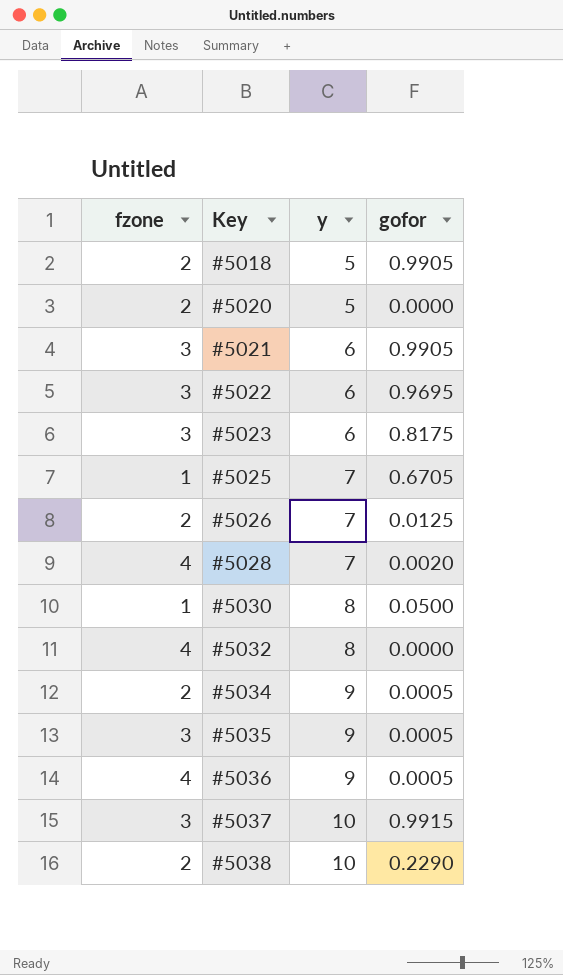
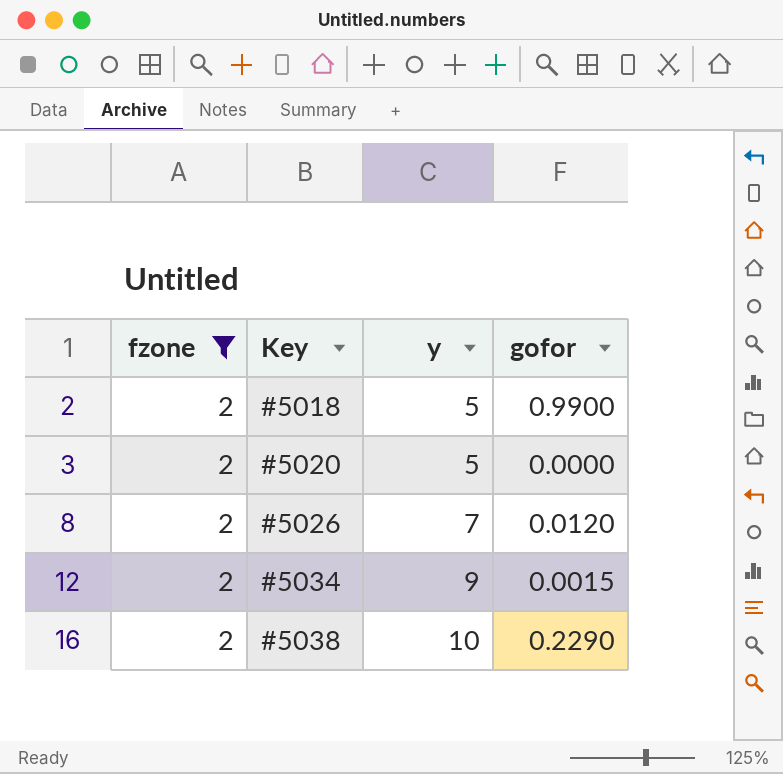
filter: none -> fzone = 2
#5018 | gofor: 0.9905 -> 0.9900
#5026 | gofor: 0.0125 -> 0.0120
#5034 | gofor: 0.0005 -> 0.0015

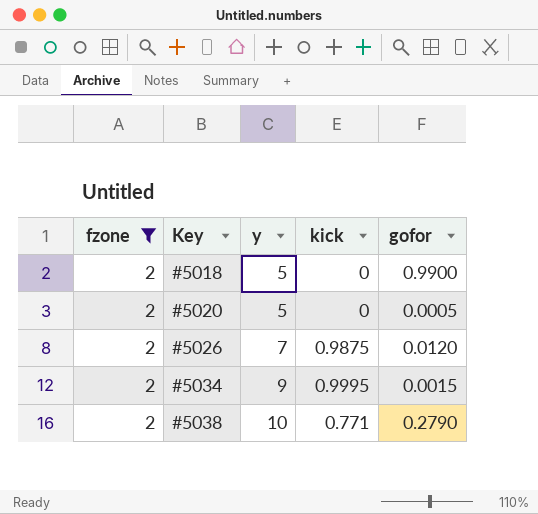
column kick | position: none -> 4
#5020 | gofor: 0.0000 -> 0.0005
#5038 | gofor: 0.2290 -> 0.2790

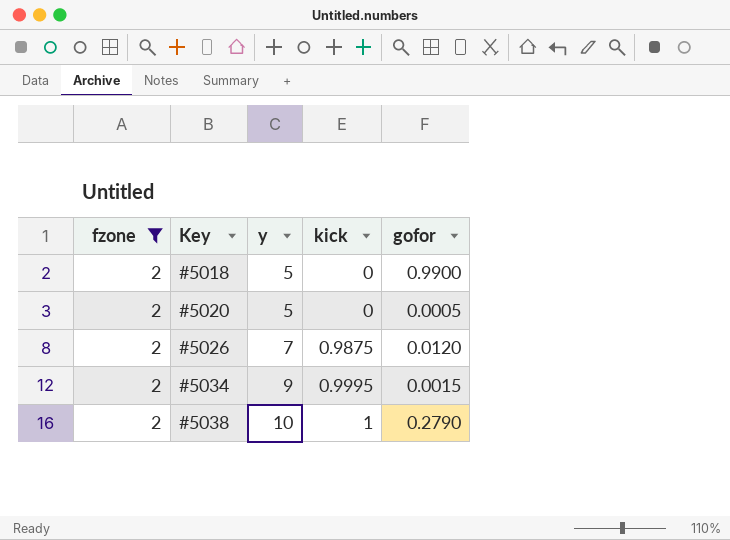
#5038 | kick: 0.771 -> 1

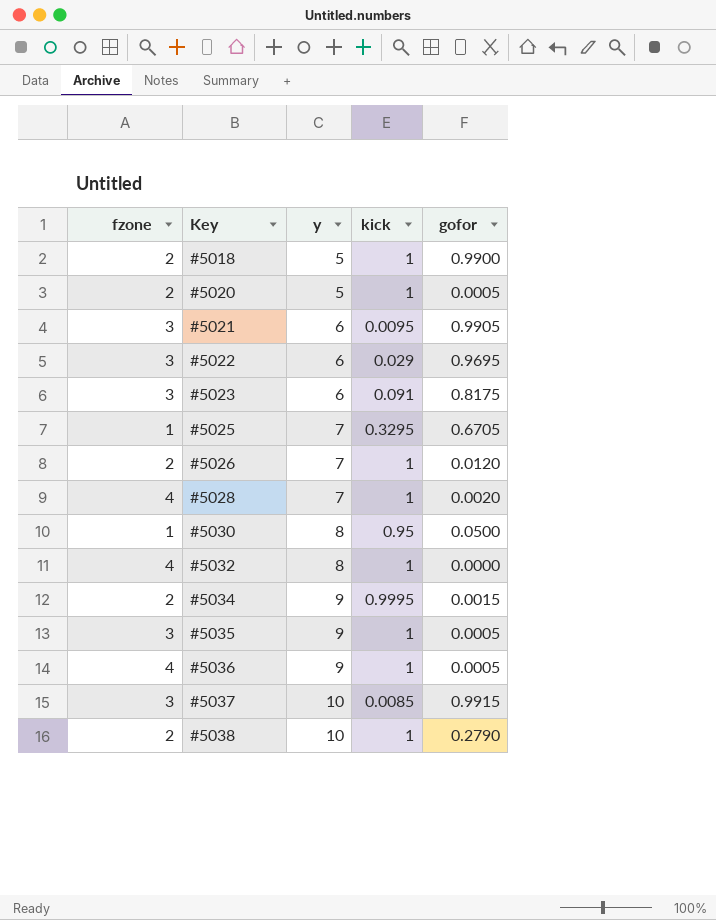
filter: fzone = 2 -> none
#5018 | kick: 0 -> 1
#5020 | kick: 0 -> 1
#5026 | kick: 0.9875 -> 1

